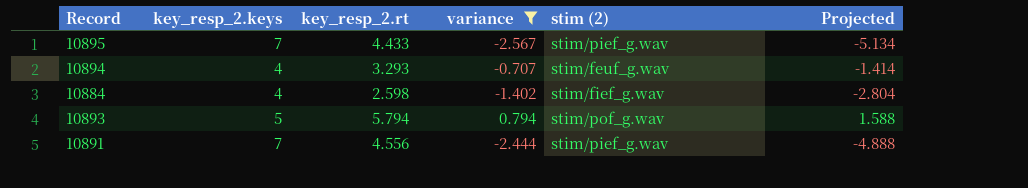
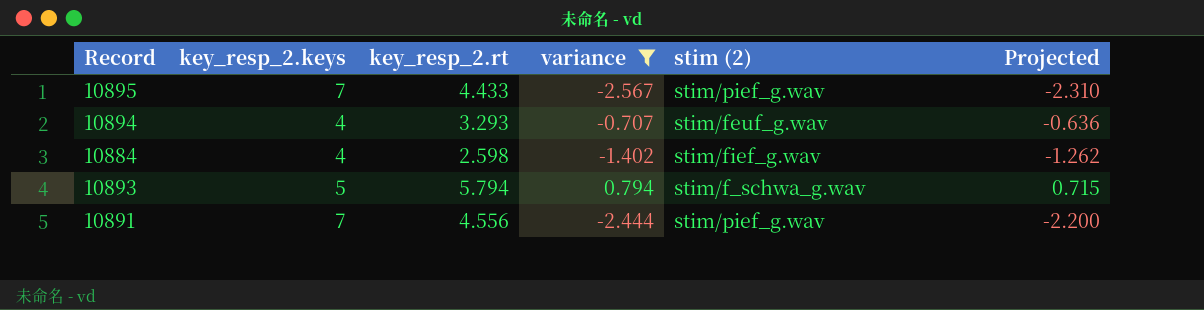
column Projected | formula: [variance] * 2 -> [variance] * 0.9
10893 | stim (2): stim/pof_g.wav -> stim/f_schwa_g.wav

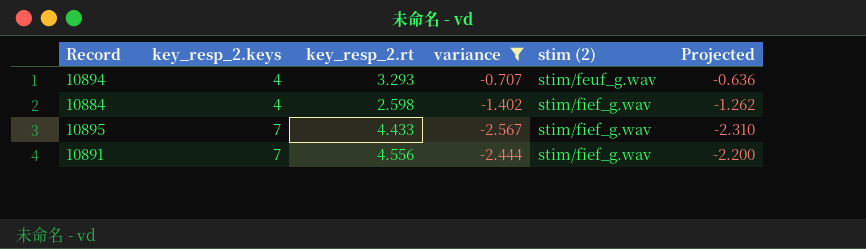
row order: none -> key_resp_2.keys ascending
row 10893: 5 | 5.794 | 0.794 | stim/f_schwa_g.wav | 0.715 -> none
10895 | stim (2): stim/pief_g.wav -> stim/fief_g.wav
10891 | stim (2): stim/pief_g.wav -> stim/fief_g.wav

